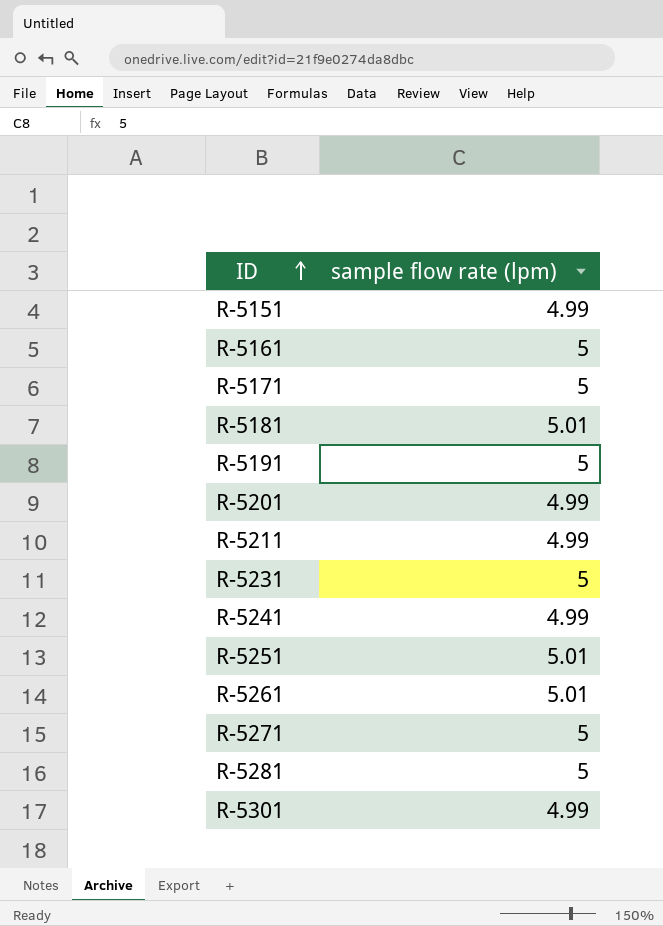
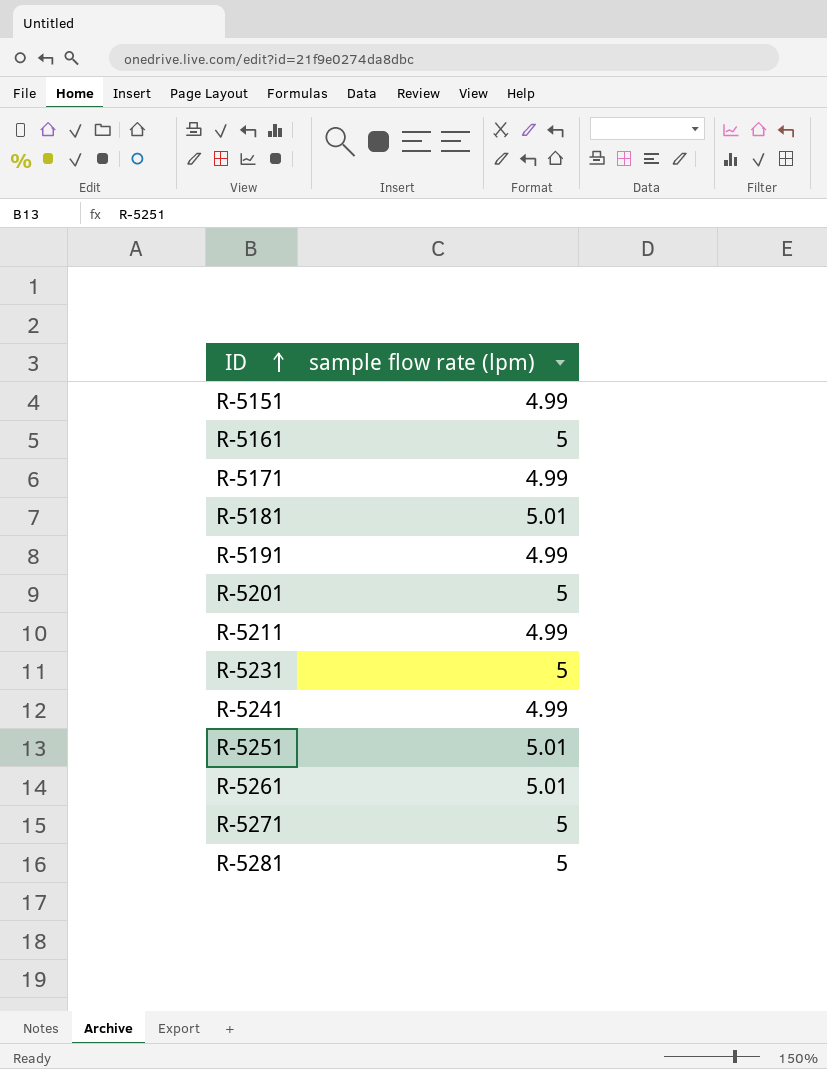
row R-5301: 4.99 -> none
R-5171 | sample flow rate (lpm): 5 -> 4.99
R-5191 | sample flow rate (lpm): 5 -> 4.99
R-5201 | sample flow rate (lpm): 4.99 -> 5

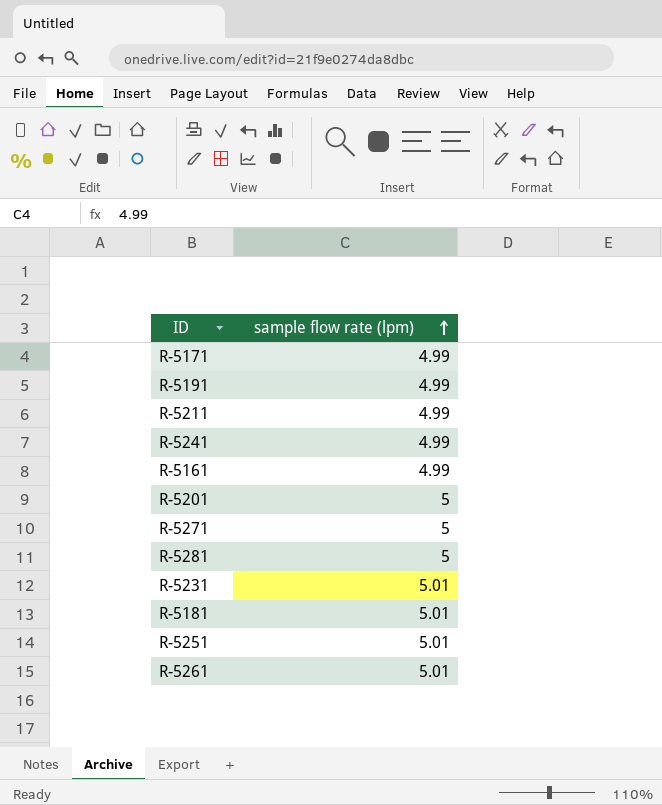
row order: ID ascending -> sample flow rate (lpm) ascending
row R-5151: 4.99 -> none
R-5161 | sample flow rate (lpm): 5 -> 4.99
R-5231 | sample flow rate (lpm): 5 -> 5.01

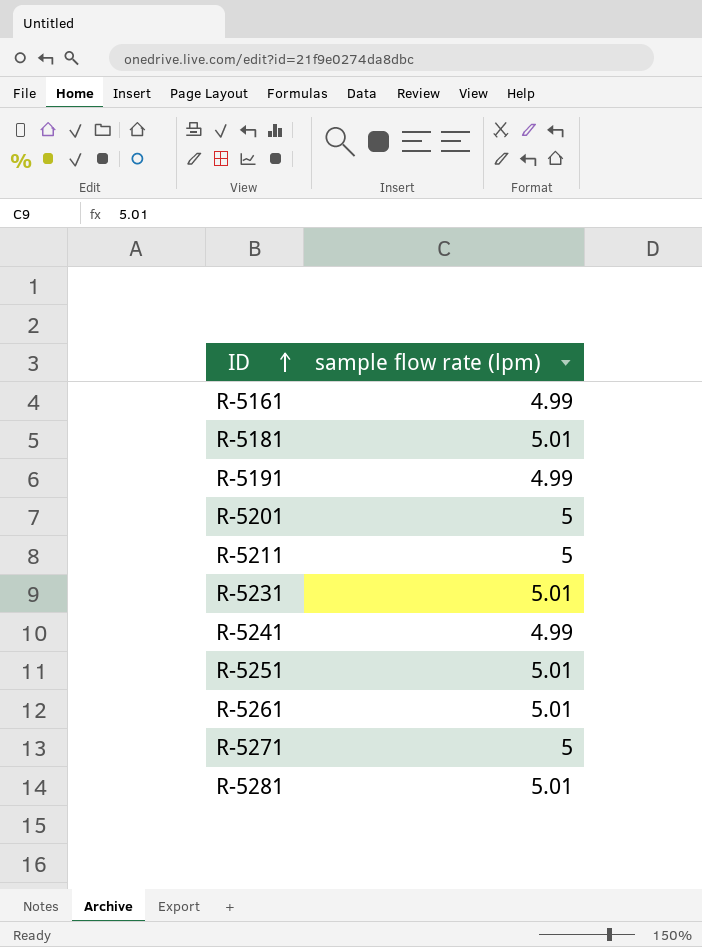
row order: sample flow rate (lpm) ascending -> ID ascending
row R-5171: 4.99 -> none
R-5211 | sample flow rate (lpm): 4.99 -> 5
R-5281 | sample flow rate (lpm): 5 -> 5.01

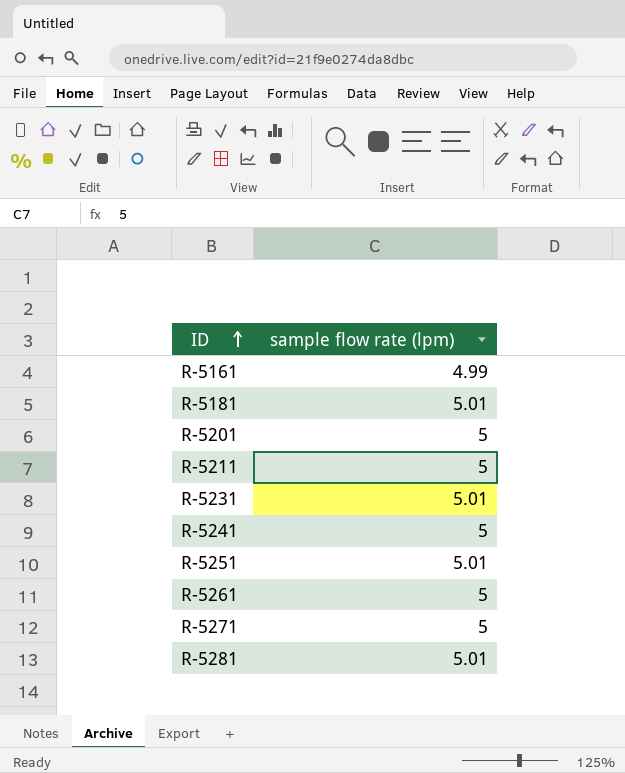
row R-5191: 4.99 -> none
R-5241 | sample flow rate (lpm): 4.99 -> 5
R-5261 | sample flow rate (lpm): 5.01 -> 5

